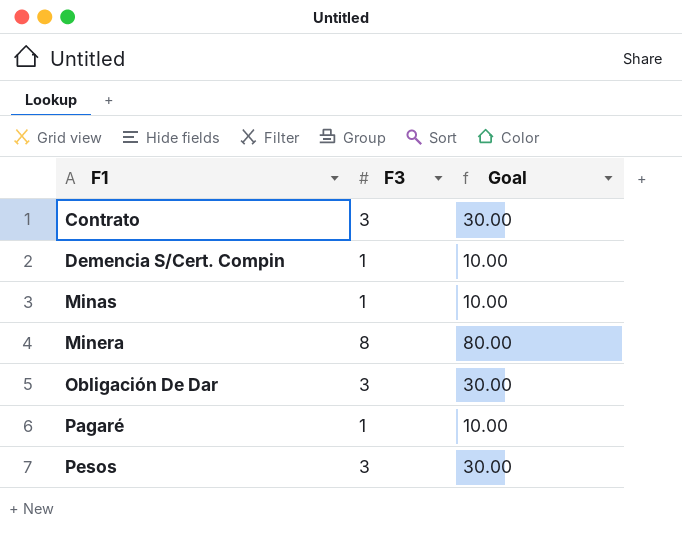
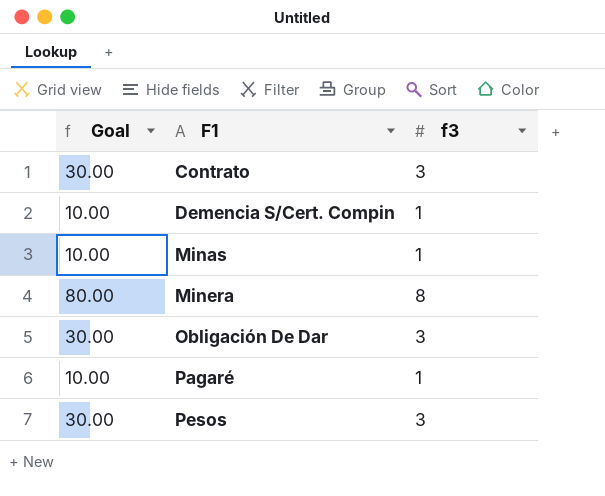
column Goal | position: 3 -> 1
column name: F3 -> f3

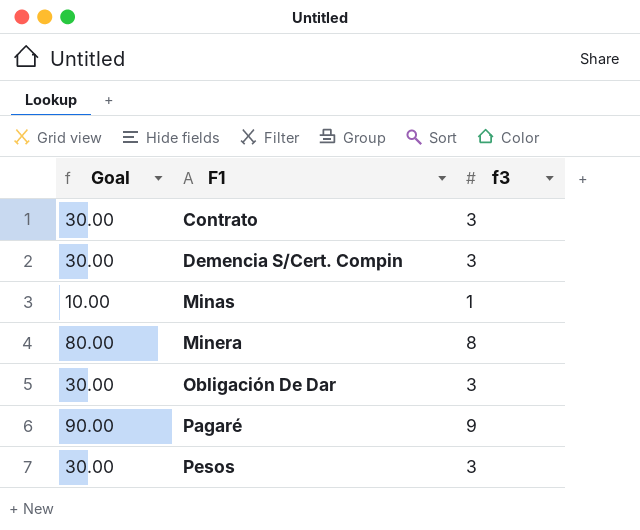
Demencia S/Cert. Compin | Goal: 10.00 -> 30.00
Demencia S/Cert. Compin | f3: 1 -> 3
Pagaré | Goal: 10.00 -> 90.00
Pagaré | f3: 1 -> 9

